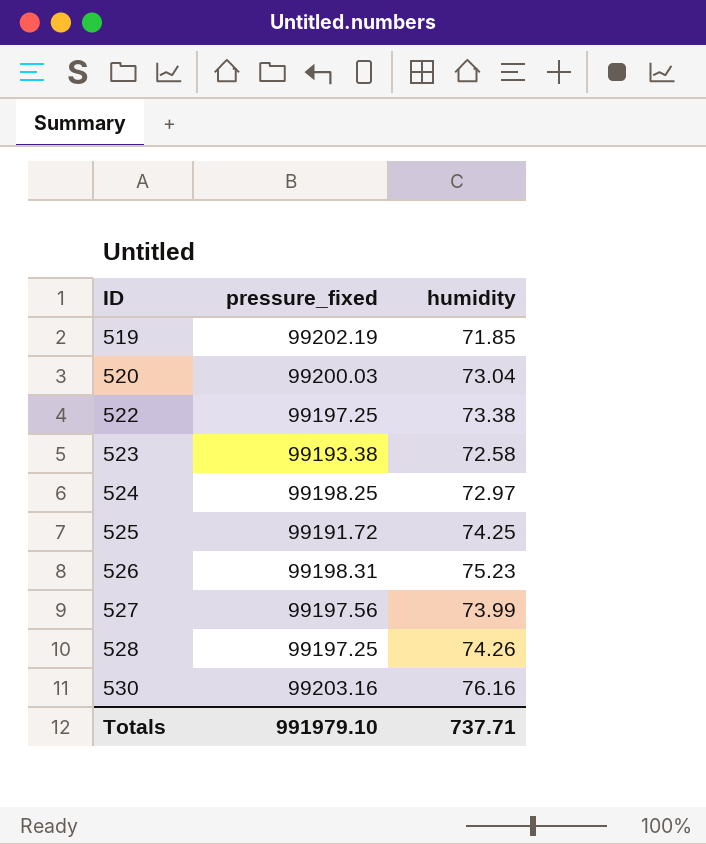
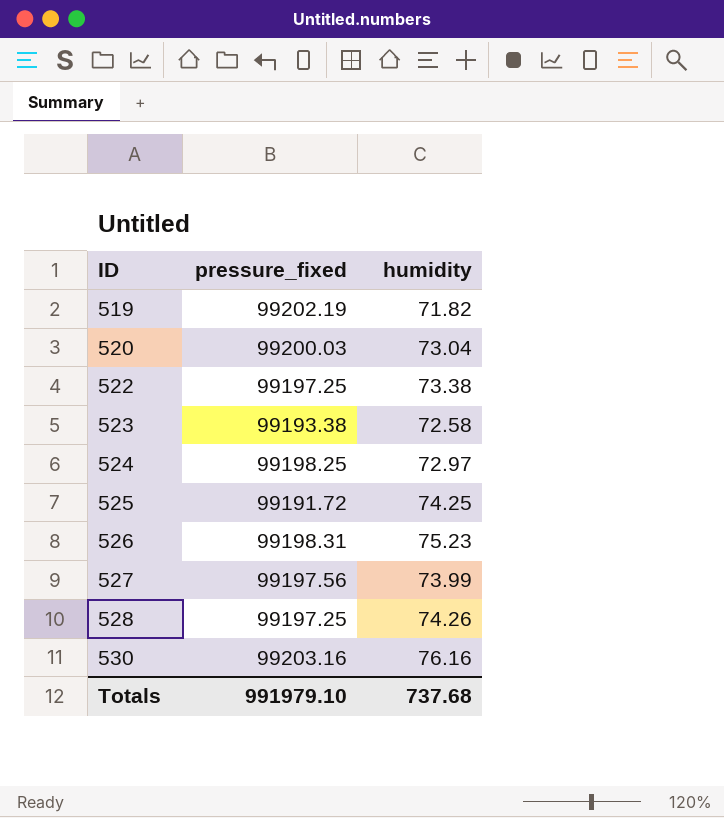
519 | humidity: 71.85 -> 71.82
Totals | humidity: 737.71 -> 737.68

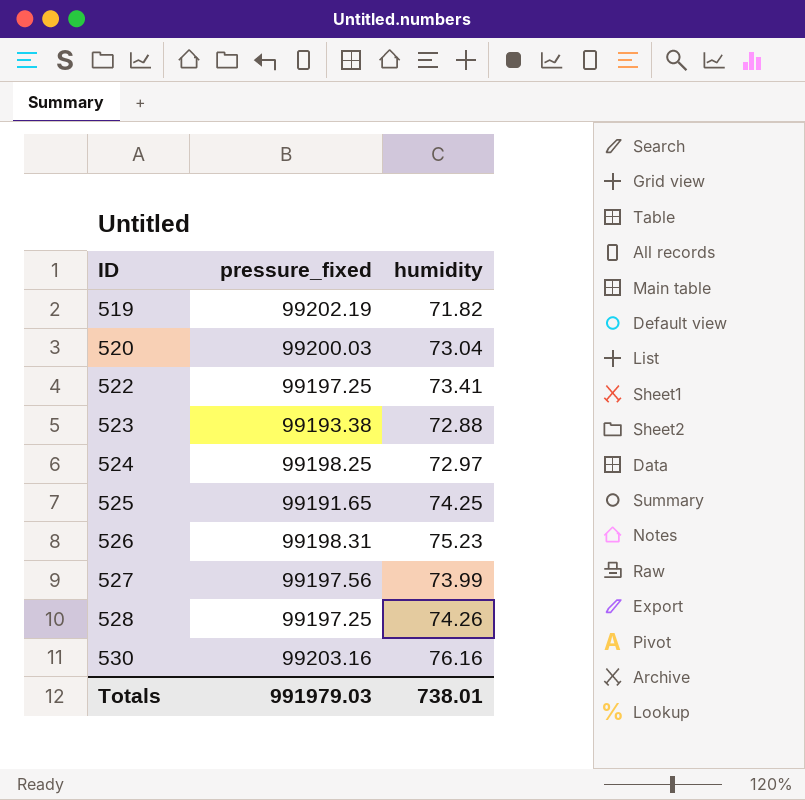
522 | humidity: 73.38 -> 73.41
523 | humidity: 72.58 -> 72.88
525 | pressure_fixed: 99191.72 -> 99191.65
Totals | pressure_fixed: 991979.10 -> 991979.03
Totals | humidity: 737.68 -> 738.01

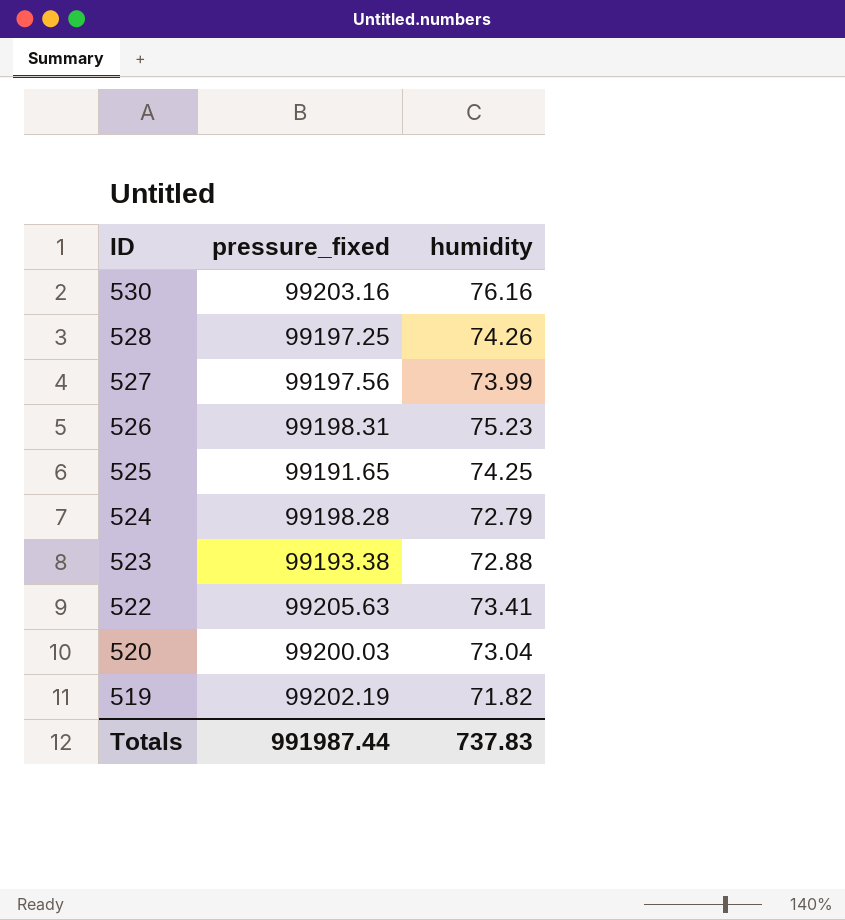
row order: ID ascending -> ID descending
524 | pressure_fixed: 99198.25 -> 99198.28
524 | humidity: 72.97 -> 72.79
522 | pressure_fixed: 99197.25 -> 99205.63
Totals | pressure_fixed: 991979.03 -> 991987.44
Totals | humidity: 738.01 -> 737.83

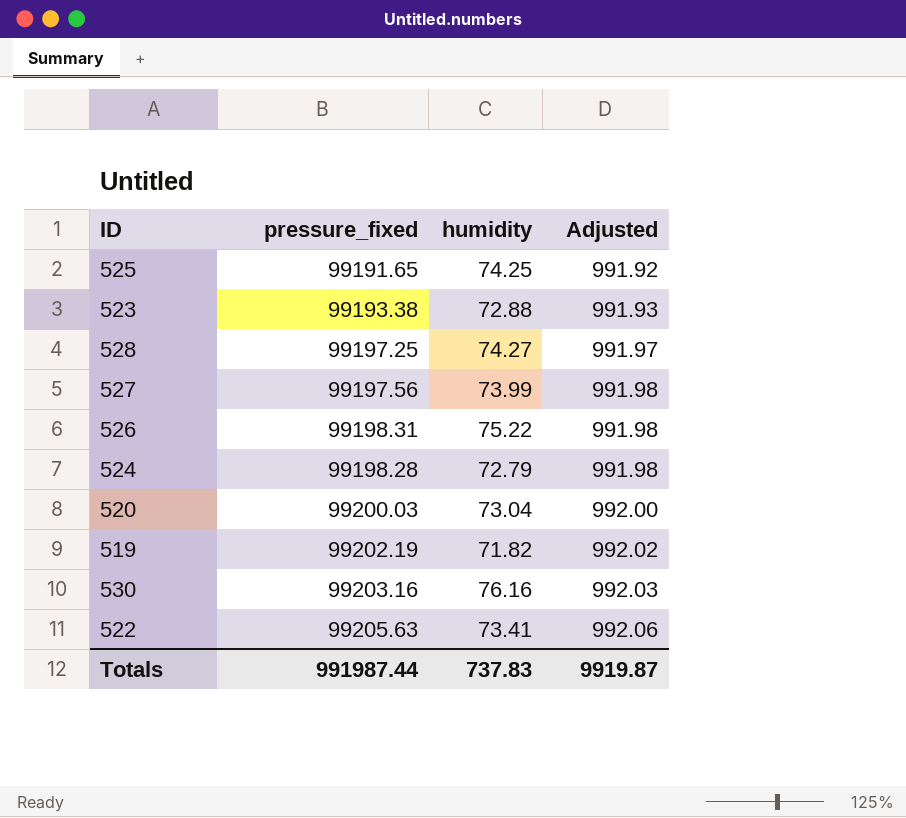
row order: ID descending -> Adjusted ascending
column Adjusted | formula: none -> [pressure_fixed] * 0.01
528 | humidity: 74.26 -> 74.27
526 | humidity: 75.23 -> 75.22

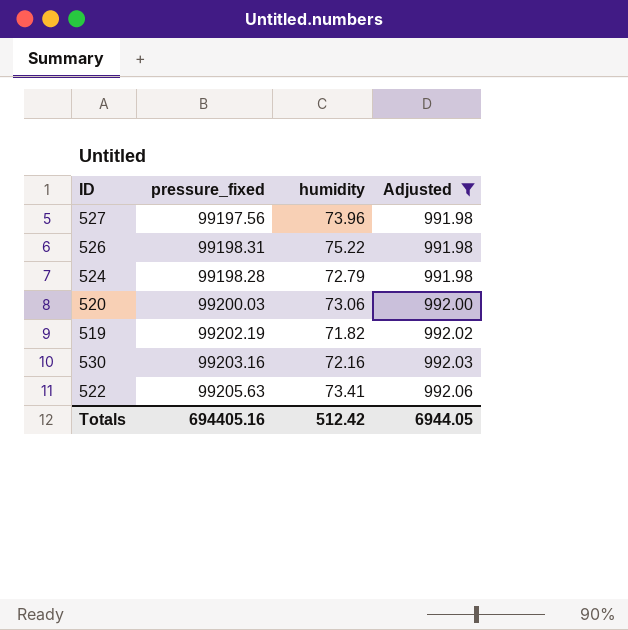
filter: none -> Adjusted >= 991.98
527 | humidity: 73.99 -> 73.96
520 | humidity: 73.04 -> 73.06
530 | humidity: 76.16 -> 72.16
Totals | pressure_fixed: 991987.44 -> 694405.16
Totals | humidity: 737.83 -> 512.42
Totals | Adjusted: 9919.87 -> 6944.05

